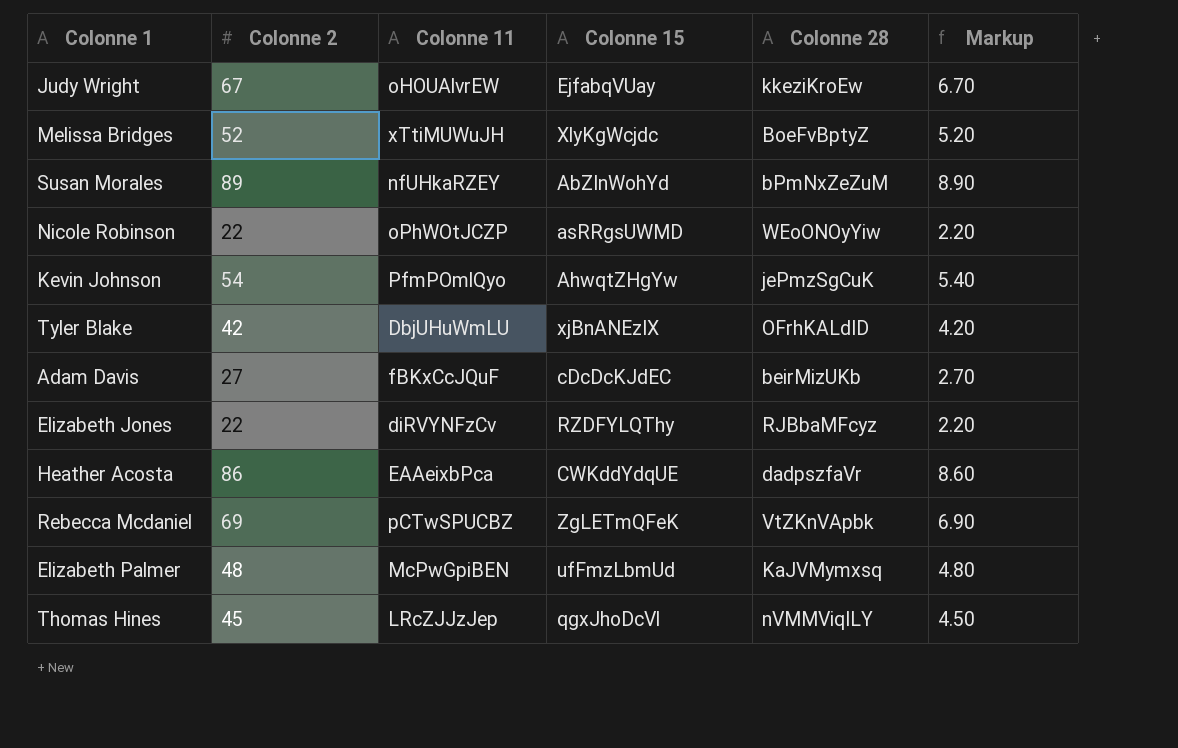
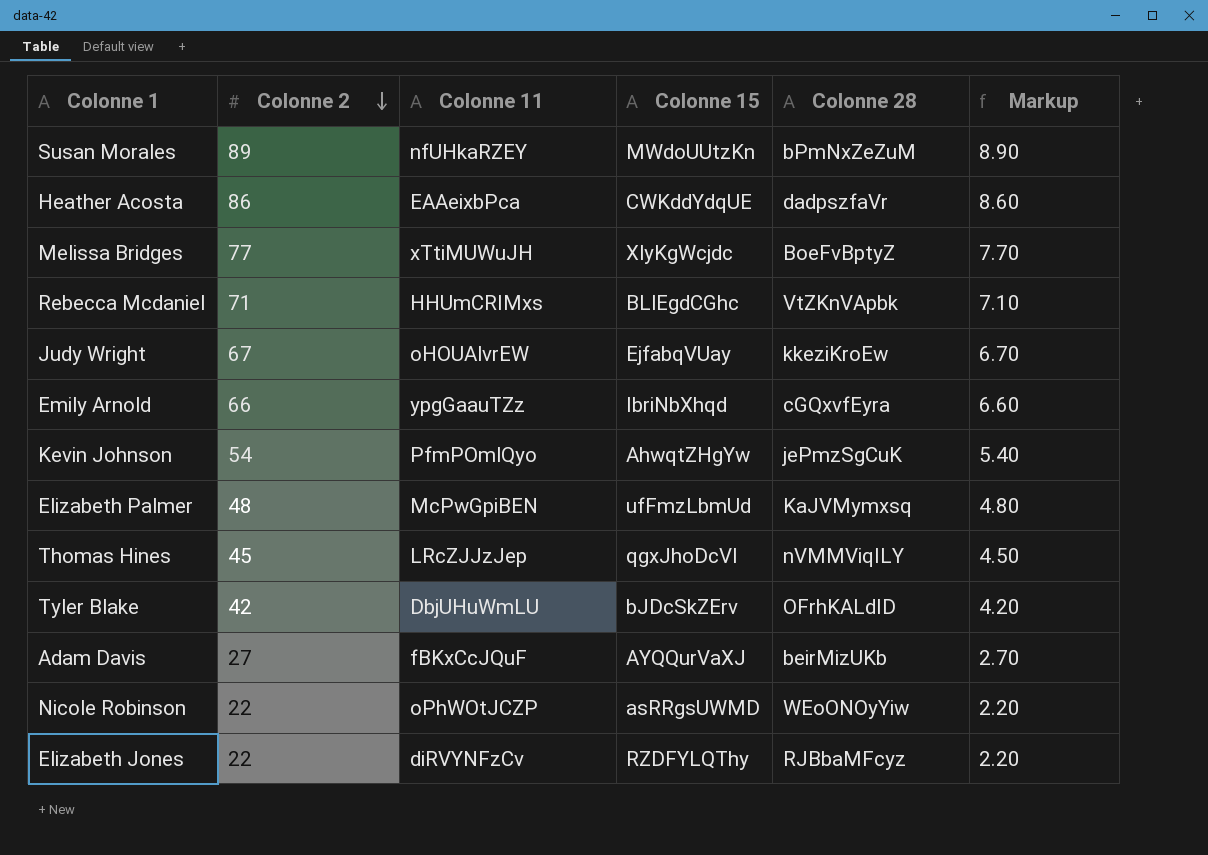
row order: none -> Colonne 2 descending
Susan Morales | Colonne 15: AbZInWohYd -> MWdoUUtzKn
Melissa Bridges | Colonne 2: 52 -> 77
Melissa Bridges | Markup: 5.20 -> 7.70
Rebecca Mcdaniel | Colonne 2: 69 -> 71
Rebecca Mcdaniel | Colonne 11: pCTwSPUCBZ -> HHUmCRIMxs
Rebecca Mcdaniel | Colonne 15: ZgLETmQFeK -> BLlEgdCGhc
Rebecca Mcdaniel | Markup: 6.90 -> 7.10
row Emily Arnold: none -> 66 | ypgGaauTZz | IbriNbXhqd | cGQxvfEyra | 6.60
Tyler Blake | Colonne 15: xjBnANEzIX -> bJDcSkZErv
Adam Davis | Colonne 15: cDcDcKJdEC -> AYQQurVaXJ

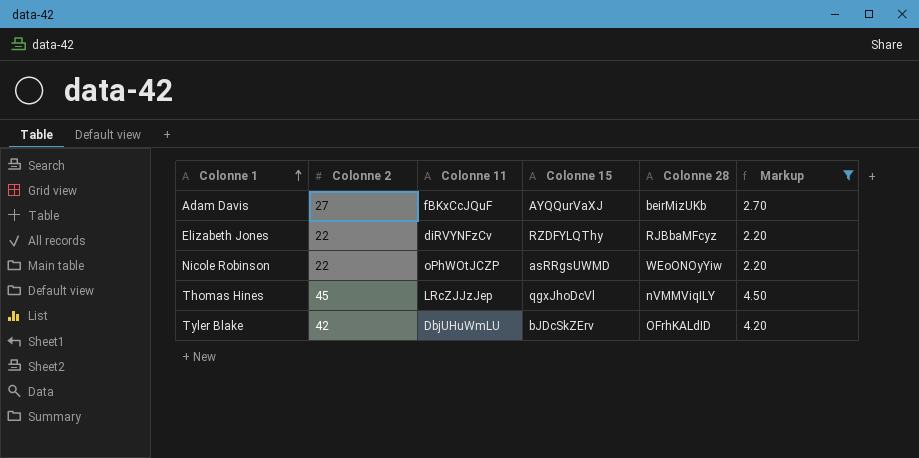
filter: none -> Markup <= 4.50
row order: Colonne 2 descending -> Colonne 1 ascending

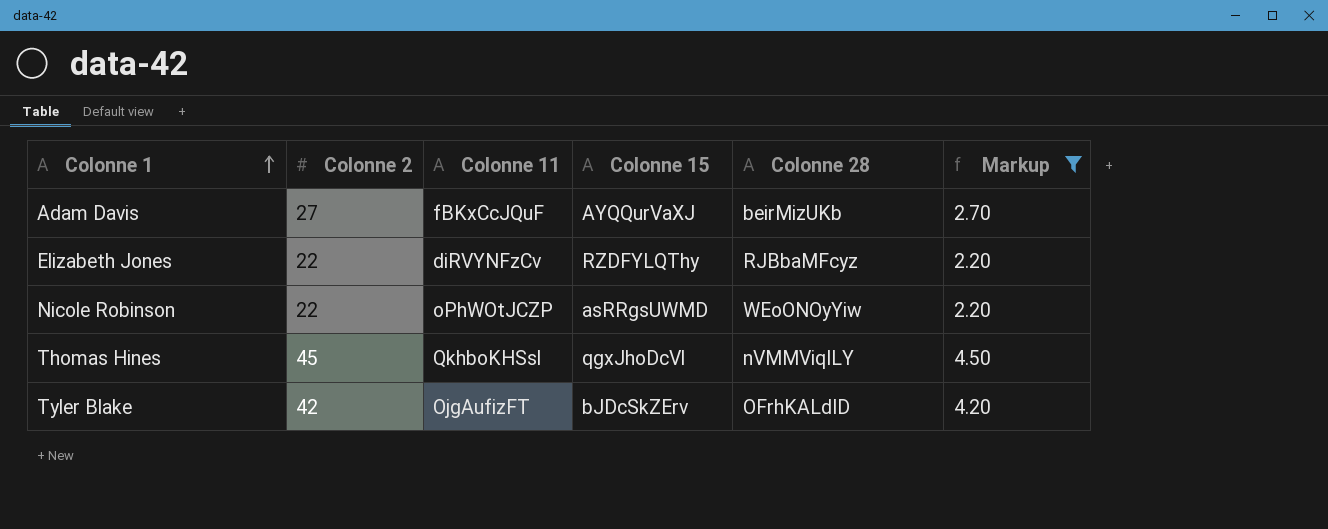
Thomas Hines | Colonne 11: LRcZJJzJep -> QkhboKHSsl
Tyler Blake | Colonne 11: DbjUHuWmLU -> OjgAufizFT

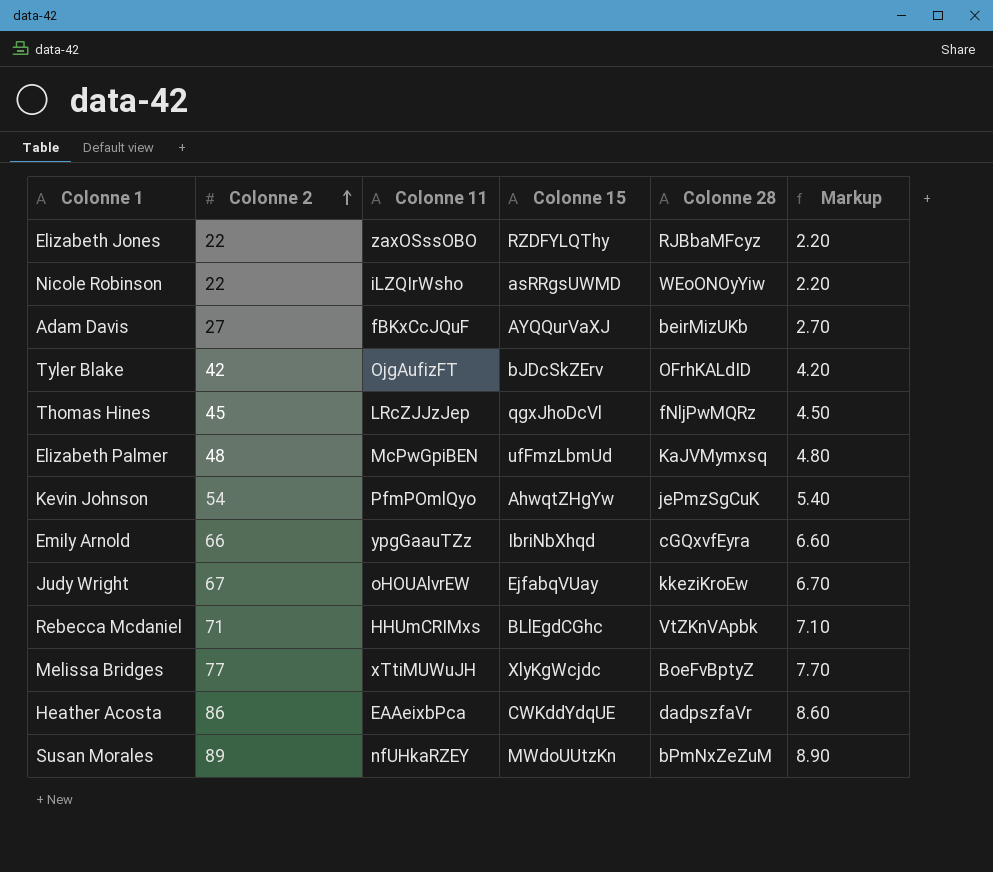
filter: Markup <= 4.50 -> none
row order: Colonne 1 ascending -> Colonne 2 ascending
Elizabeth Jones | Colonne 11: diRVYNFzCv -> zaxOSssOBO
Nicole Robinson | Colonne 11: oPhWOtJCZP -> iLZQIrWsho
Thomas Hines | Colonne 11: QkhboKHSsl -> LRcZJJzJep
Thomas Hines | Colonne 28: nVMMViqILY -> fNljPwMQRz

